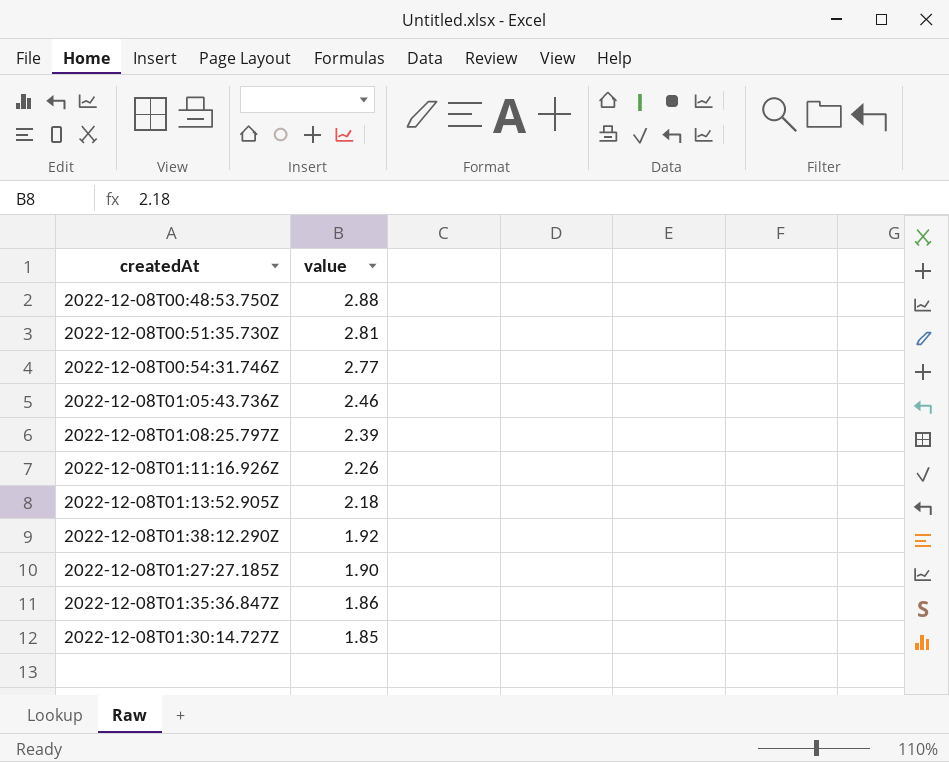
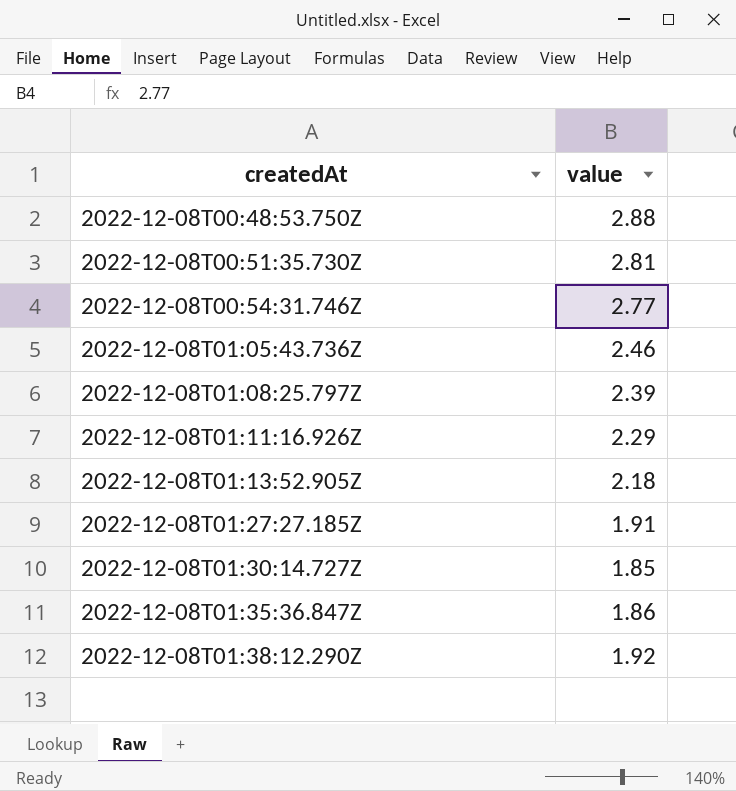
row order: value descending -> createdAt ascending
2022-12-08T01:11:16.926Z | value: 2.26 -> 2.29
2022-12-08T01:27:27.185Z | value: 1.90 -> 1.91

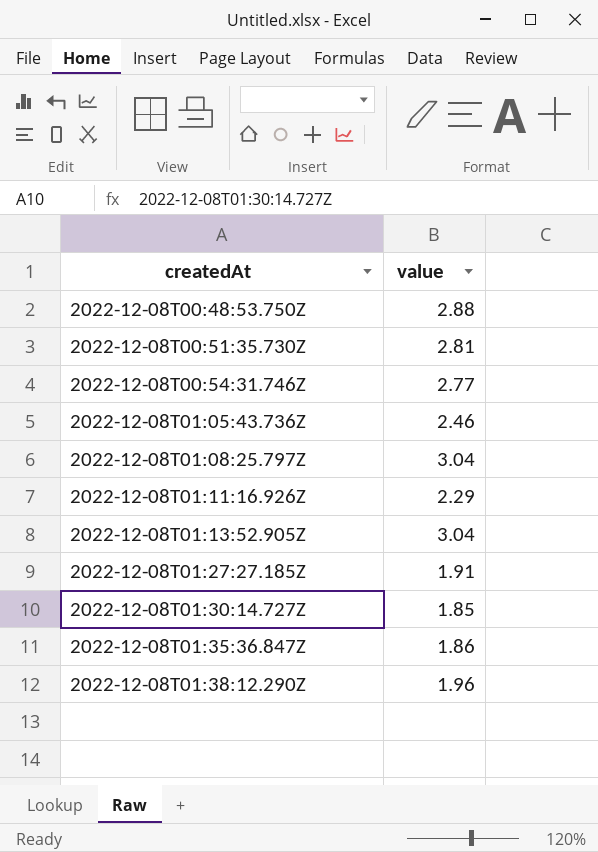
2022-12-08T01:08:25.797Z | value: 2.39 -> 3.04
2022-12-08T01:13:52.905Z | value: 2.18 -> 3.04
2022-12-08T01:38:12.290Z | value: 1.92 -> 1.96

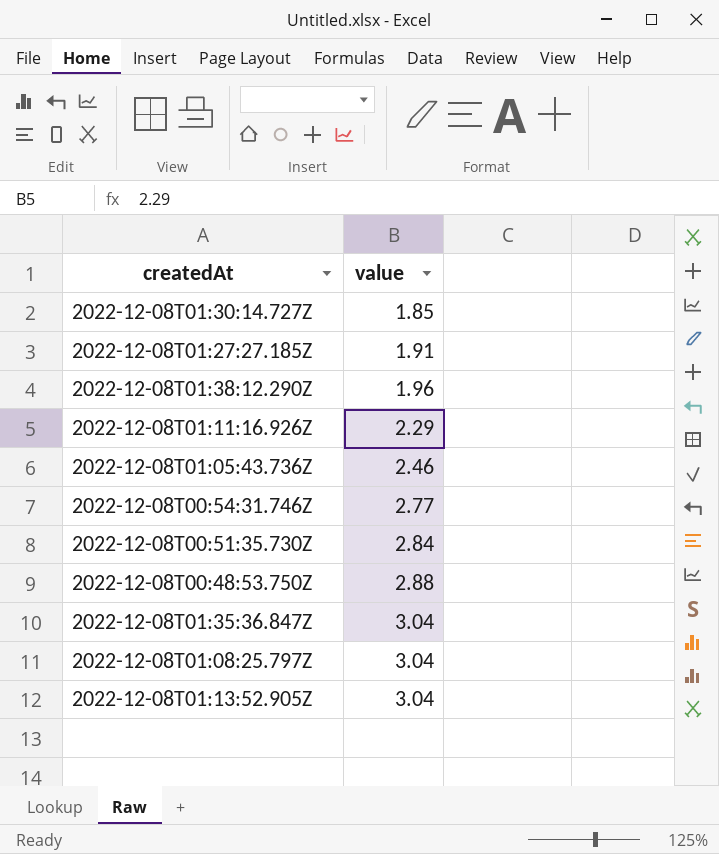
row order: createdAt ascending -> value ascending
2022-12-08T00:51:35.730Z | value: 2.81 -> 2.84
2022-12-08T01:35:36.847Z | value: 1.86 -> 3.04

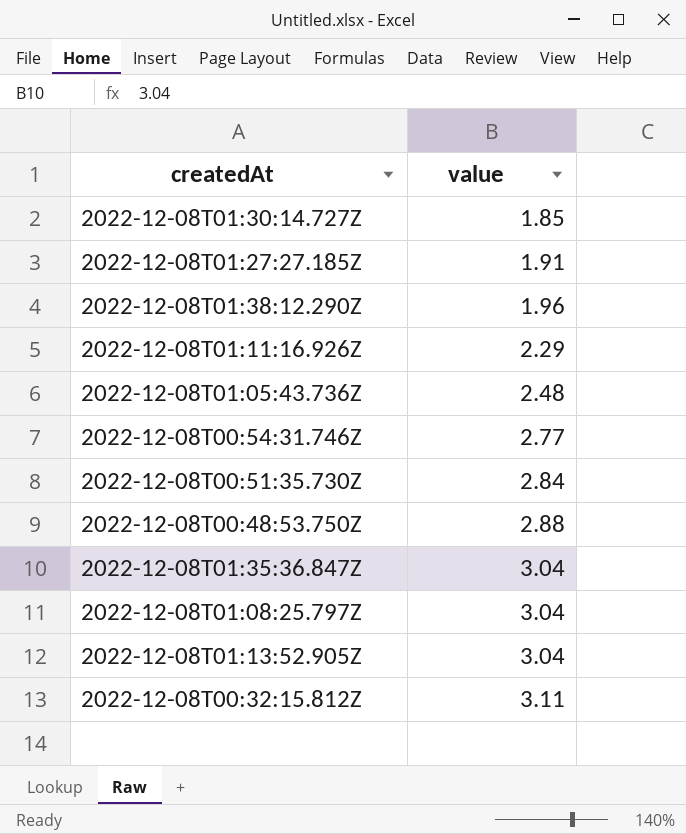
2022-12-08T01:05:43.736Z | value: 2.46 -> 2.48
row 2022-12-08T00:32:15.812Z: none -> 3.11

